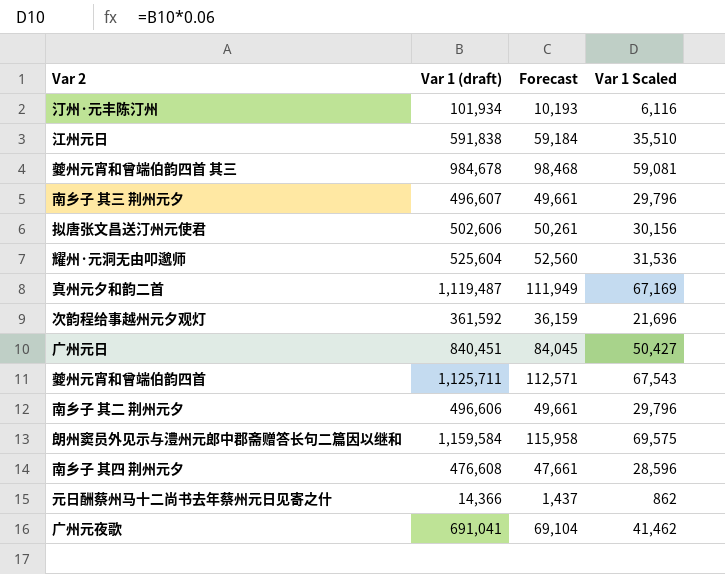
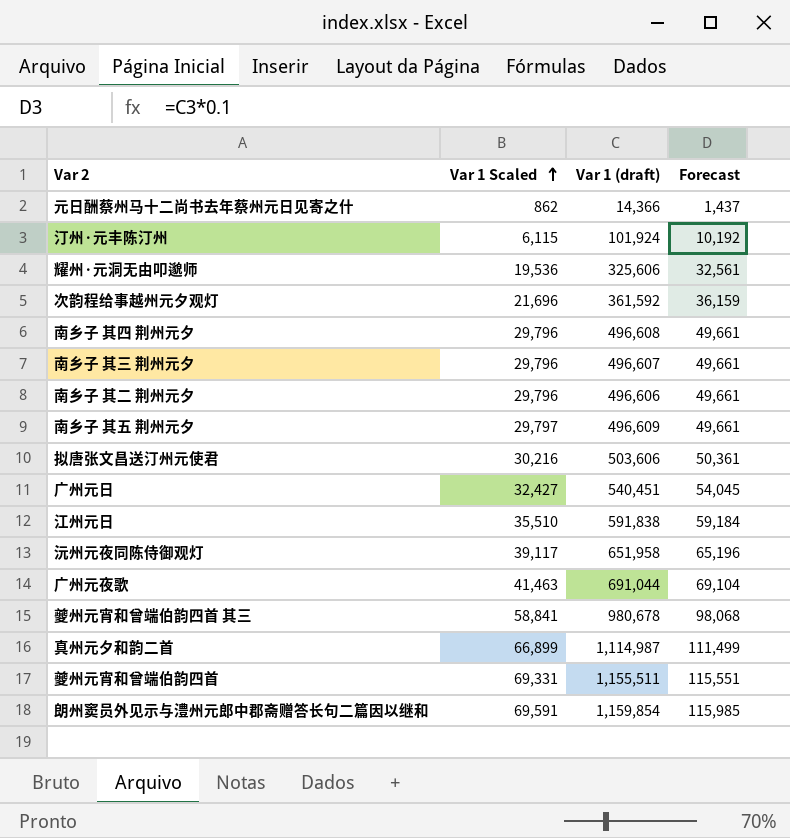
row order: none -> Var 1 Scaled ascending
column Var 1 Scaled | position: 4 -> 2
汀州·元丰陈汀州 | Var 1 Scaled: 6,116 -> 6,115
汀州·元丰陈汀州 | Var 1 (draft): 101,934 -> 101,924
汀州·元丰陈汀州 | Forecast: 10,193 -> 10,192
耀州·元洞无由叩邈师 | Var 1 Scaled: 31,536 -> 19,536
耀州·元洞无由叩邈师 | Var 1 (draft): 525,604 -> 325,606
耀州·元洞无由叩邈师 | Forecast: 52,560 -> 32,561
南乡子 其四 荆州元夕 | Var 1 Scaled: 28,596 -> 29,796
南乡子 其四 荆州元夕 | Var 1 (draft): 476,608 -> 496,608
南乡子 其四 荆州元夕 | Forecast: 47,661 -> 49,661
row 南乡子 其五 荆州元夕: none -> 29,797 | 496,609 | 49,661
拟唐张文昌送汀州元使君 | Var 1 Scaled: 30,156 -> 30,216
拟唐张文昌送汀州元使君 | Var 1 (draft): 502,606 -> 503,606
拟唐张文昌送汀州元使君 | Forecast: 50,261 -> 50,361
广州元日 | Var 1 Scaled: 50,427 -> 32,427
广州元日 | Var 1 (draft): 840,451 -> 540,451
广州元日 | Forecast: 84,045 -> 54,045
row 沅州元夜同陈侍御观灯: none -> 39,117 | 651,958 | 65,196
广州元夜歌 | Var 1 Scaled: 41,462 -> 41,463
广州元夜歌 | Var 1 (draft): 691,041 -> 691,044
夔州元宵和曾端伯韵四首 其三 | Var 1 Scaled: 59,081 -> 58,841
夔州元宵和曾端伯韵四首 其三 | Var 1 (draft): 984,678 -> 980,678
夔州元宵和曾端伯韵四首 其三 | Forecast: 98,468 -> 98,068
真州元夕和韵二首 | Var 1 Scaled: 67,169 -> 66,899
真州元夕和韵二首 | Var 1 (draft): 1,119,487 -> 1,114,987
真州元夕和韵二首 | Forecast: 111,949 -> 111,499
夔州元宵和曾端伯韵四首 | Var 1 Scaled: 67,543 -> 69,331
夔州元宵和曾端伯韵四首 | Var 1 (draft): 1,125,711 -> 1,155,511
夔州元宵和曾端伯韵四首 | Forecast: 112,571 -> 115,551
朗州窦员外见示与澧州元郎中郡斋赠答长句二篇因以继和 | Var 1 Scaled: 69,575 -> 69,591
朗州窦员外见示与澧州元郎中郡斋赠答长句二篇因以继和 | Var 1 (draft): 1,159,584 -> 1,159,854
朗州窦员外见示与澧州元郎中郡斋赠答长句二篇因以继和 | Forecast: 115,958 -> 115,985

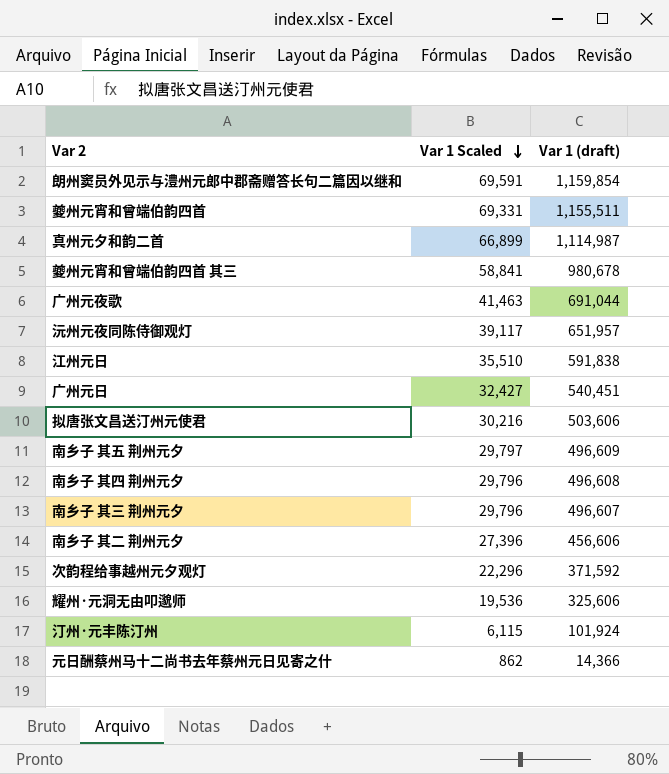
row order: Var 1 Scaled ascending -> Var 1 Scaled descending
column Forecast | formula: [Var 1 (draft)] * 0.1 -> none
沅州元夜同陈侍御观灯 | Var 1 (draft): 651,958 -> 651,957
南乡子 其二 荆州元夕 | Var 1 Scaled: 29,796 -> 27,396
南乡子 其二 荆州元夕 | Var 1 (draft): 496,606 -> 456,606
次韵程给事越州元夕观灯 | Var 1 Scaled: 21,696 -> 22,296
次韵程给事越州元夕观灯 | Var 1 (draft): 361,592 -> 371,592

